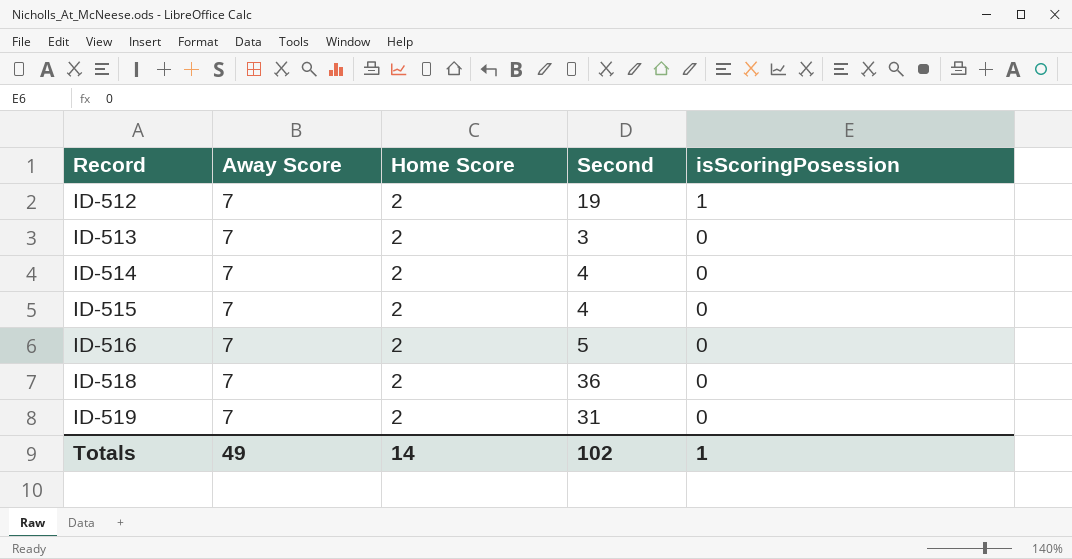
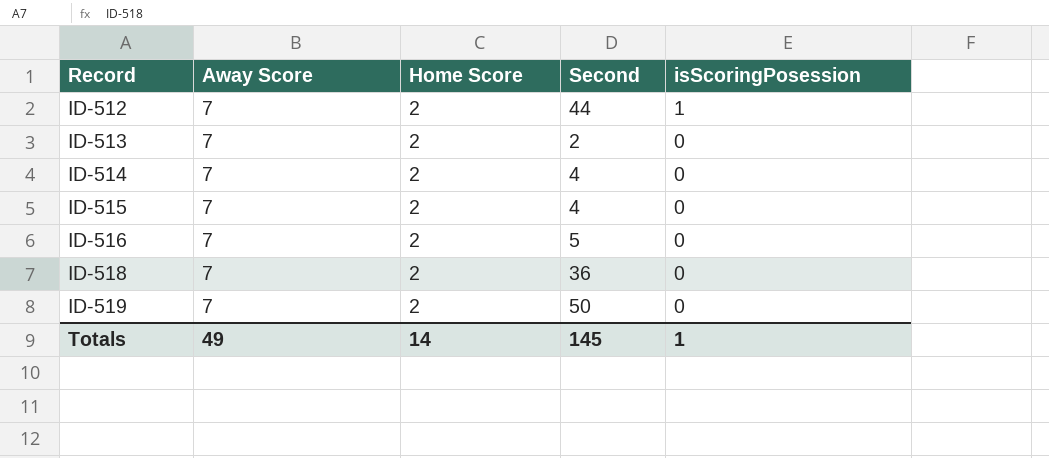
ID-512 | Second: 19 -> 44
ID-513 | Second: 3 -> 2
ID-519 | Second: 31 -> 50
Totals | Second: 102 -> 145

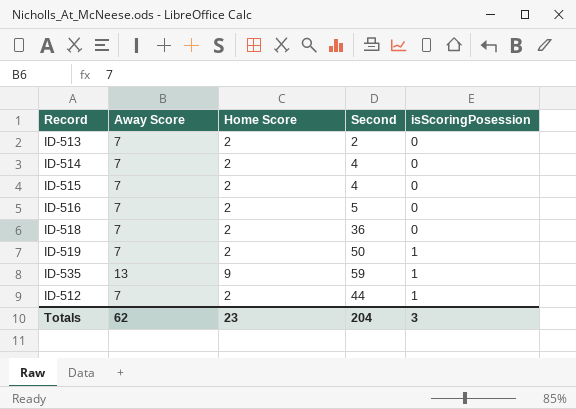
row order: Record ascending -> isScoringPosession ascending
ID-519 | isScoringPosession: 0 -> 1
row ID-535: none -> 13 | 9 | 59 | 1
Totals | Away Score: 49 -> 62
Totals | Home Score: 14 -> 23
Totals | Second: 145 -> 204
Totals | isScoringPosession: 1 -> 3

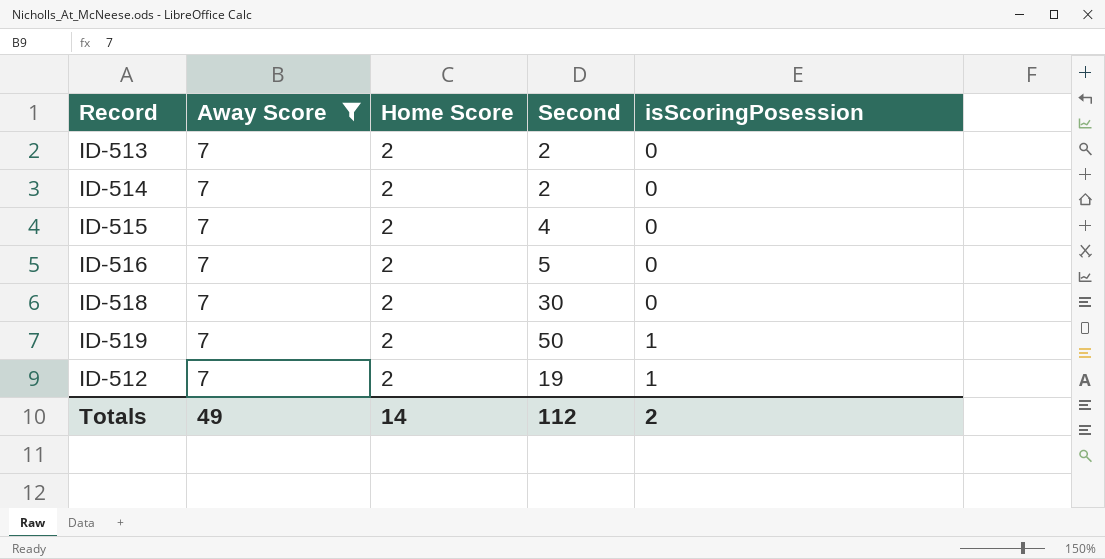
filter: none -> Away Score = 7
ID-514 | Second: 4 -> 2
ID-518 | Second: 36 -> 30
ID-512 | Second: 44 -> 19
Totals | Away Score: 62 -> 49
Totals | Home Score: 23 -> 14
Totals | Second: 204 -> 112
Totals | isScoringPosession: 3 -> 2

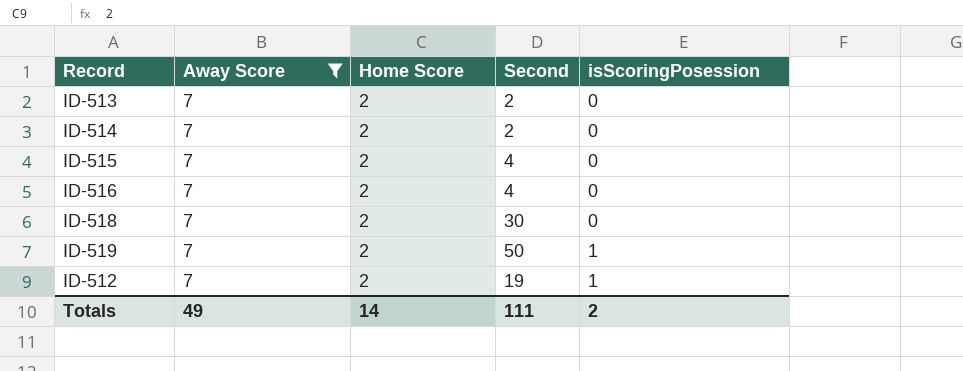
ID-516 | Second: 5 -> 4
Totals | Second: 112 -> 111

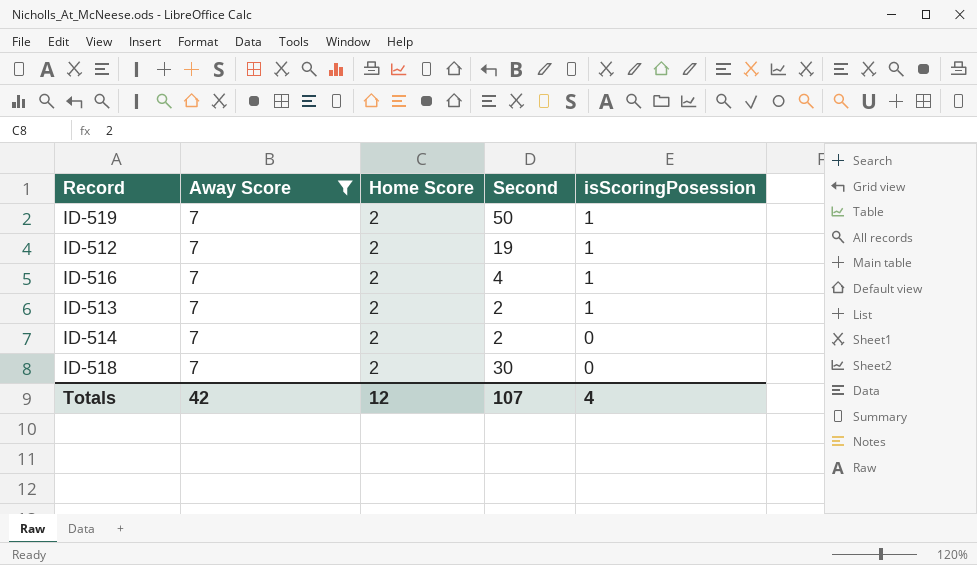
row order: isScoringPosession ascending -> isScoringPosession descending
row ID-515: 7 | 2 | 4 | 0 -> none
ID-516 | isScoringPosession: 0 -> 1
ID-513 | isScoringPosession: 0 -> 1
Totals | Away Score: 49 -> 42
Totals | Home Score: 14 -> 12
Totals | Second: 111 -> 107
Totals | isScoringPosession: 2 -> 4

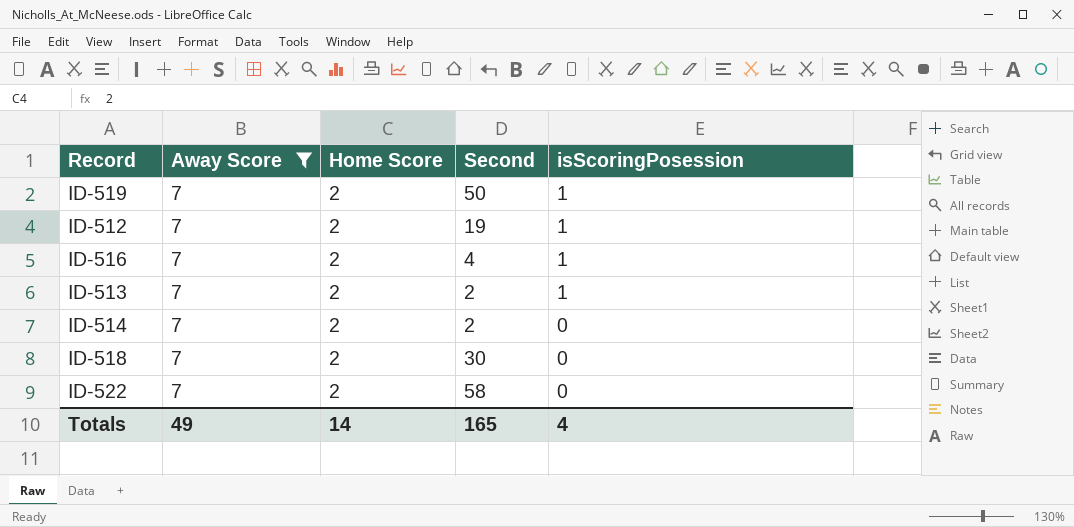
row ID-522: none -> 7 | 2 | 58 | 0
Totals | Away Score: 42 -> 49
Totals | Home Score: 12 -> 14
Totals | Second: 107 -> 165

